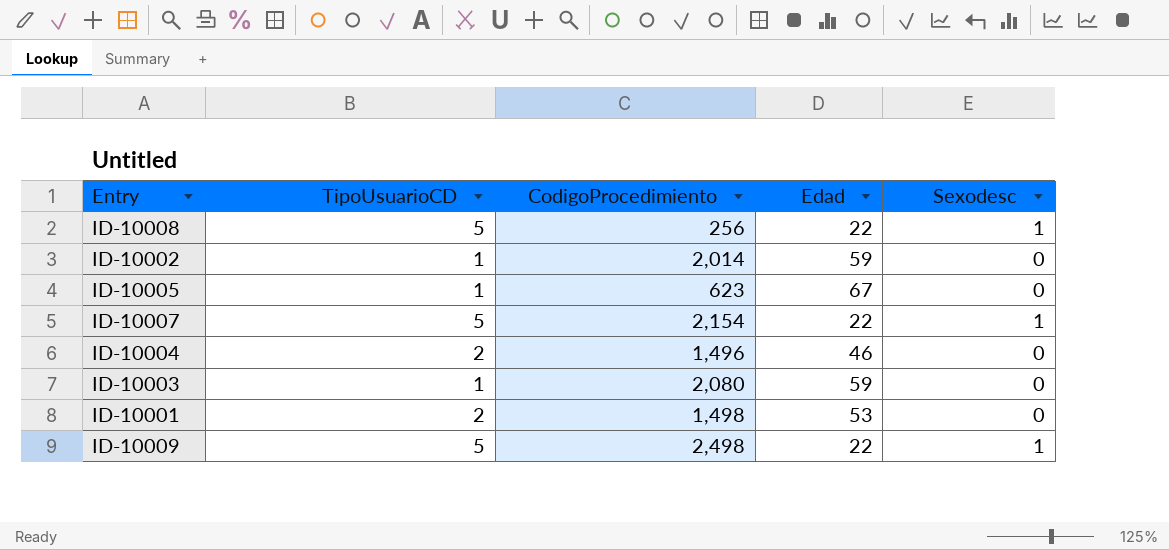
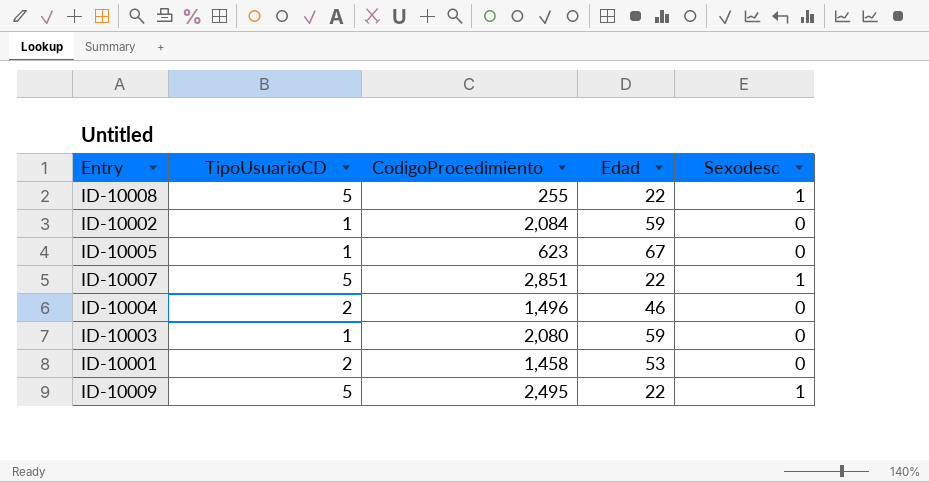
ID-10008 | CodigoProcedimiento: 256 -> 255
ID-10002 | CodigoProcedimiento: 2,014 -> 2,084
ID-10007 | CodigoProcedimiento: 2,154 -> 2,851
ID-10001 | CodigoProcedimiento: 1,498 -> 1,458
ID-10009 | CodigoProcedimiento: 2,498 -> 2,495

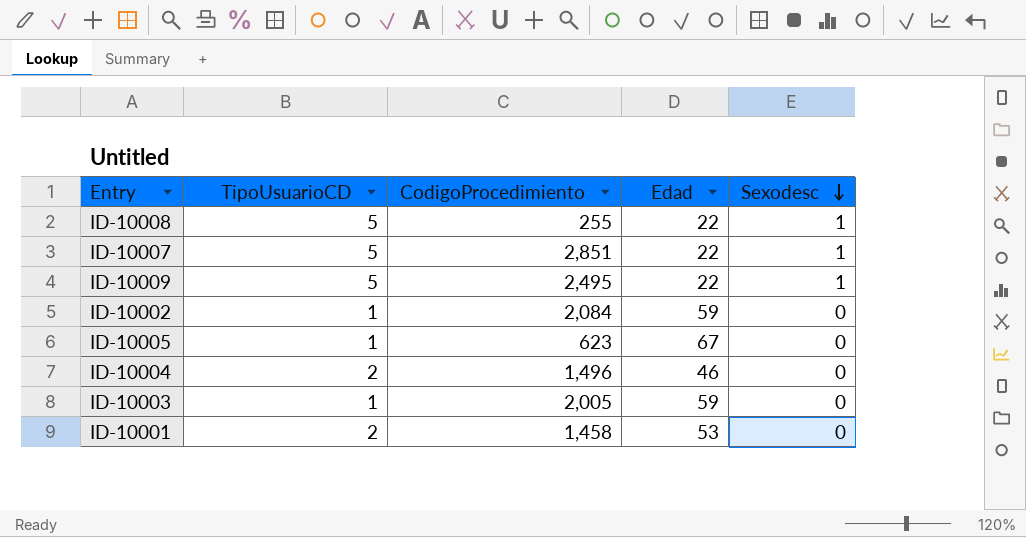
row order: none -> Sexodesc descending
ID-10003 | CodigoProcedimiento: 2,080 -> 2,005

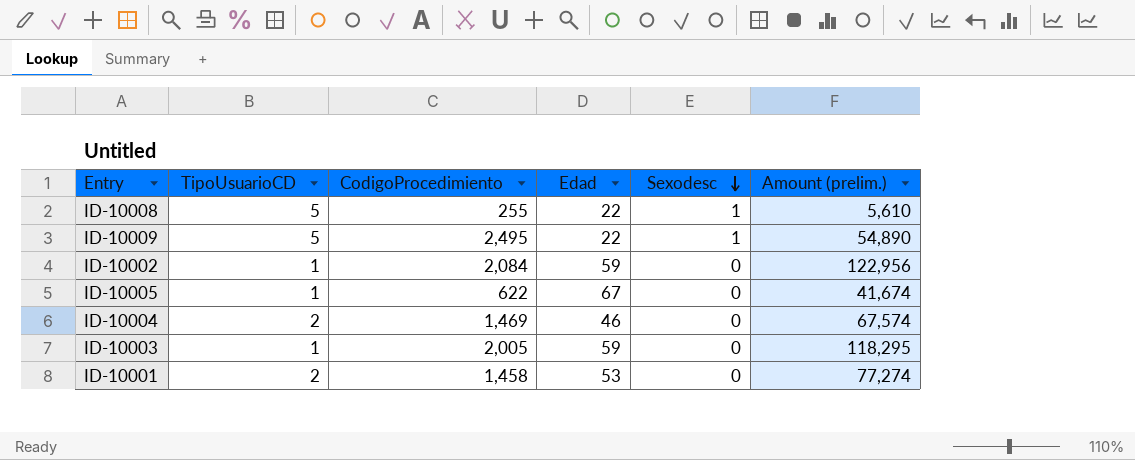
column Amount (prelim.) | formula: none -> [CodigoProcedimiento] * [Edad]
row ID-10007: 5 | 2,851 | 22 | 1 -> none
ID-10005 | CodigoProcedimiento: 623 -> 622
ID-10004 | CodigoProcedimiento: 1,496 -> 1,469

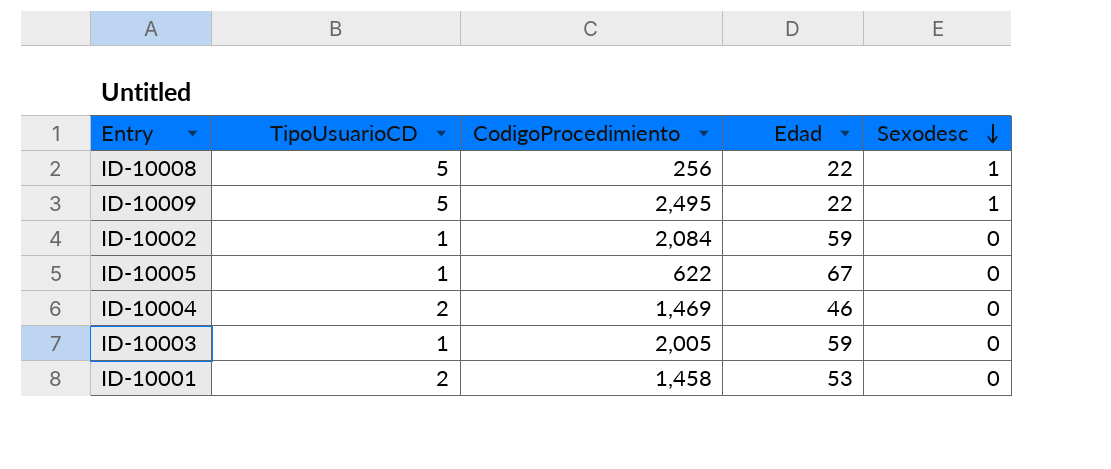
column Amount (prelim.) | formula: [CodigoProcedimiento] * [Edad] -> none
ID-10008 | CodigoProcedimiento: 255 -> 256

